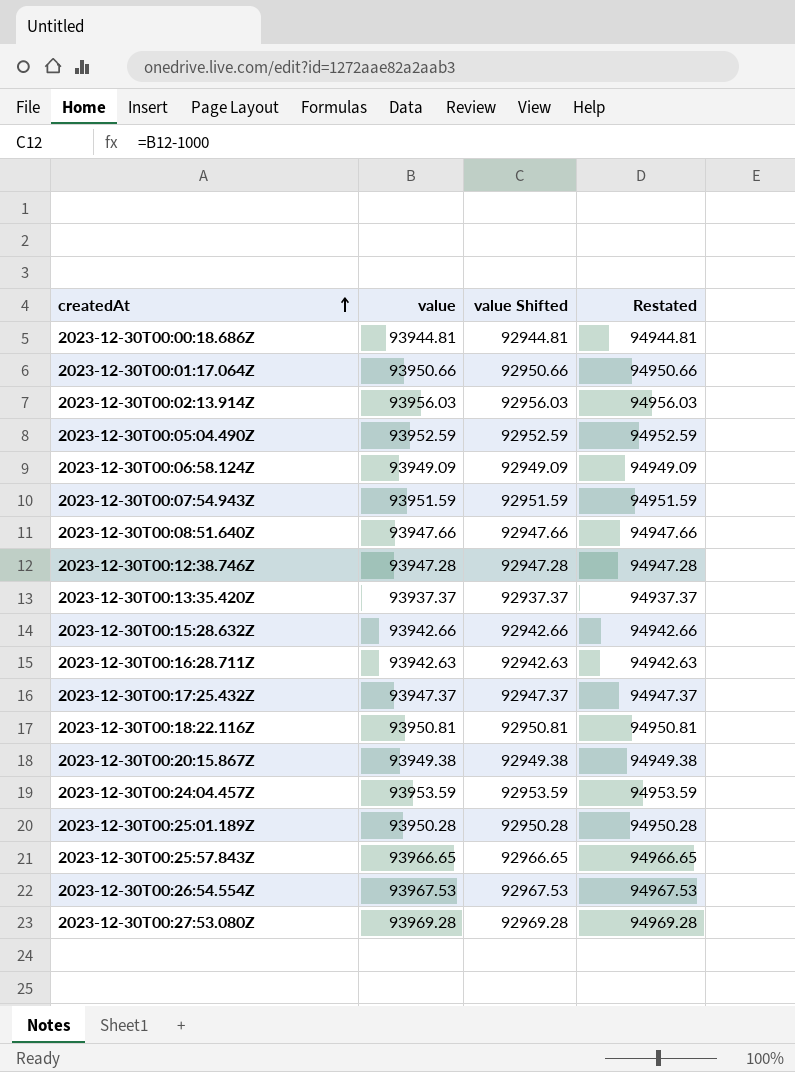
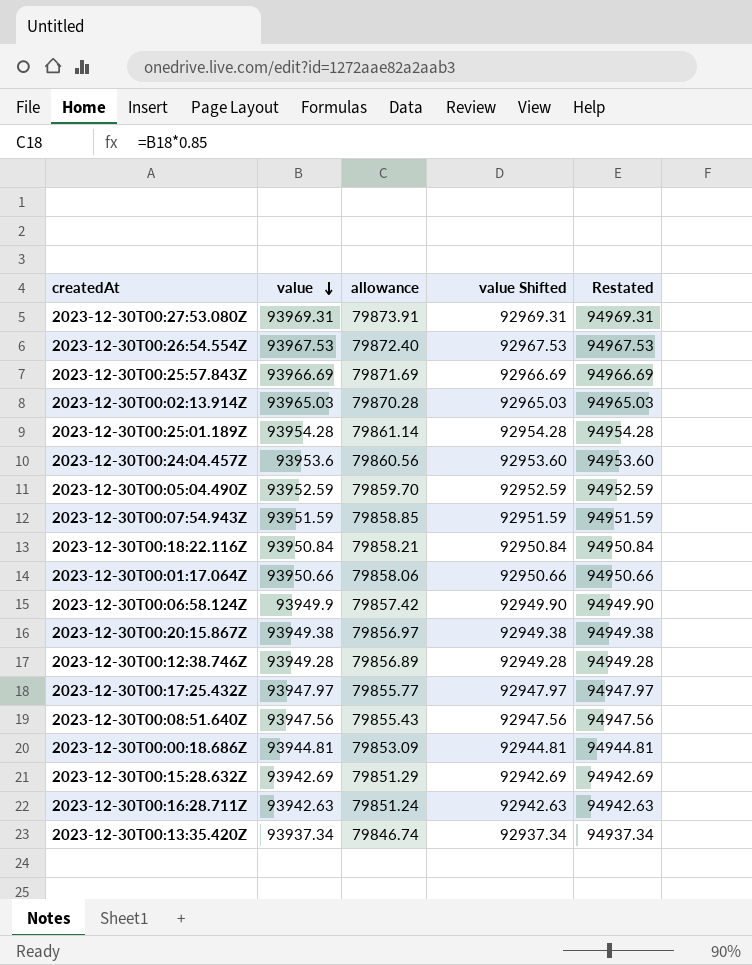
row order: createdAt ascending -> value descending
column allowance | formula: none -> [value] * 0.85
2023-12-30T00:27:53.080Z | value: 93969.28 -> 93969.31
2023-12-30T00:27:53.080Z | value Shifted: 92969.28 -> 92969.31
2023-12-30T00:27:53.080Z | Restated: 94969.28 -> 94969.31
2023-12-30T00:25:57.843Z | value: 93966.65 -> 93966.69
2023-12-30T00:25:57.843Z | value Shifted: 92966.65 -> 92966.69
2023-12-30T00:25:57.843Z | Restated: 94966.65 -> 94966.69
2023-12-30T00:02:13.914Z | value: 93956.03 -> 93965.03
2023-12-30T00:02:13.914Z | value Shifted: 92956.03 -> 92965.03
2023-12-30T00:02:13.914Z | Restated: 94956.03 -> 94965.03
2023-12-30T00:25:01.189Z | value: 93950.28 -> 93954.28
2023-12-30T00:25:01.189Z | value Shifted: 92950.28 -> 92954.28
2023-12-30T00:25:01.189Z | Restated: 94950.28 -> 94954.28
2023-12-30T00:24:04.457Z | value: 93953.59 -> 93953.6
2023-12-30T00:24:04.457Z | value Shifted: 92953.59 -> 92953.60
2023-12-30T00:24:04.457Z | Restated: 94953.59 -> 94953.60
2023-12-30T00:18:22.116Z | value: 93950.81 -> 93950.84
2023-12-30T00:18:22.116Z | value Shifted: 92950.81 -> 92950.84
2023-12-30T00:18:22.116Z | Restated: 94950.81 -> 94950.84
2023-12-30T00:06:58.124Z | value: 93949.09 -> 93949.9
2023-12-30T00:06:58.124Z | value Shifted: 92949.09 -> 92949.90
2023-12-30T00:06:58.124Z | Restated: 94949.09 -> 94949.90
2023-12-30T00:12:38.746Z | value: 93947.28 -> 93949.28
2023-12-30T00:12:38.746Z | value Shifted: 92947.28 -> 92949.28
2023-12-30T00:12:38.746Z | Restated: 94947.28 -> 94949.28
2023-12-30T00:17:25.432Z | value: 93947.37 -> 93947.97
2023-12-30T00:17:25.432Z | value Shifted: 92947.37 -> 92947.97
2023-12-30T00:17:25.432Z | Restated: 94947.37 -> 94947.97
2023-12-30T00:08:51.640Z | value: 93947.66 -> 93947.56
2023-12-30T00:08:51.640Z | value Shifted: 92947.66 -> 92947.56
2023-12-30T00:08:51.640Z | Restated: 94947.66 -> 94947.56
2023-12-30T00:15:28.632Z | value: 93942.66 -> 93942.69
2023-12-30T00:15:28.632Z | value Shifted: 92942.66 -> 92942.69
2023-12-30T00:15:28.632Z | Restated: 94942.66 -> 94942.69
2023-12-30T00:13:35.420Z | value: 93937.37 -> 93937.34
2023-12-30T00:13:35.420Z | value Shifted: 92937.37 -> 92937.34
2023-12-30T00:13:35.420Z | Restated: 94937.37 -> 94937.34

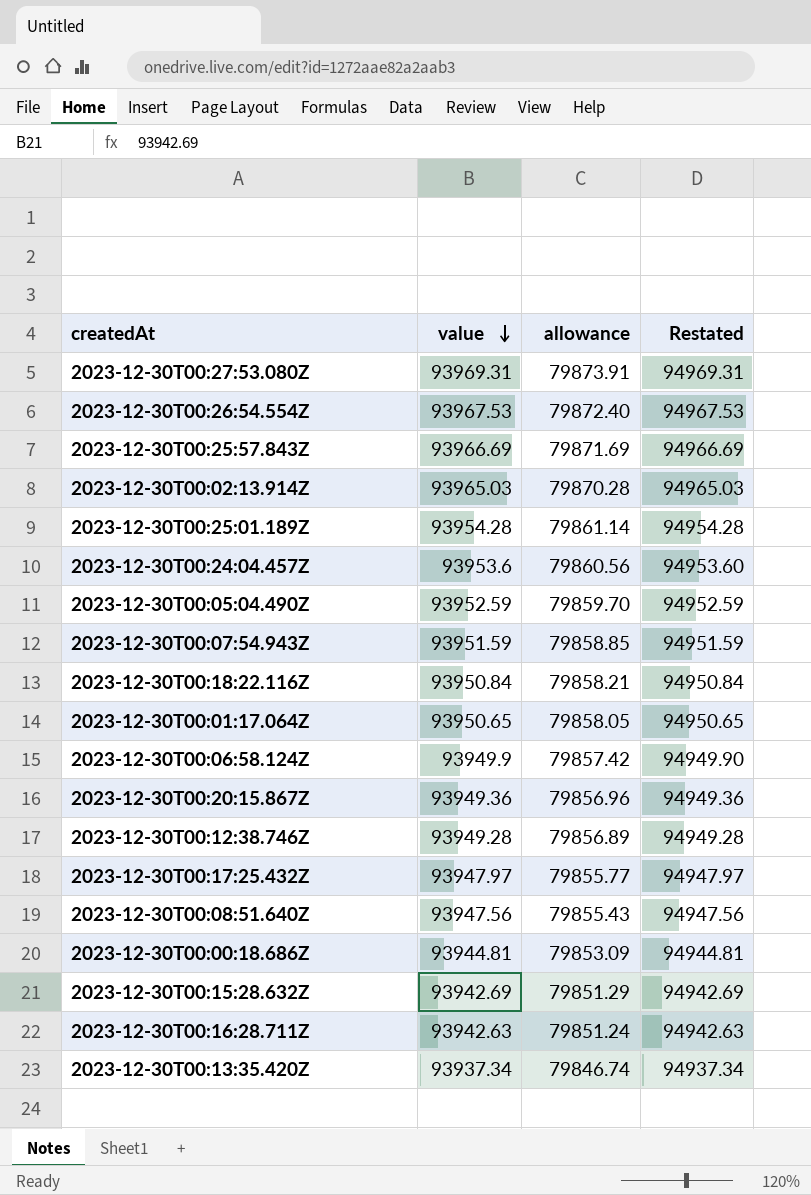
column value Shifted | formula: [value] - 1000 -> none
2023-12-30T00:01:17.064Z | value: 93950.66 -> 93950.65
2023-12-30T00:01:17.064Z | allowance: 79858.06 -> 79858.05
2023-12-30T00:01:17.064Z | Restated: 94950.66 -> 94950.65
2023-12-30T00:20:15.867Z | value: 93949.38 -> 93949.36
2023-12-30T00:20:15.867Z | allowance: 79856.97 -> 79856.96
2023-12-30T00:20:15.867Z | Restated: 94949.38 -> 94949.36

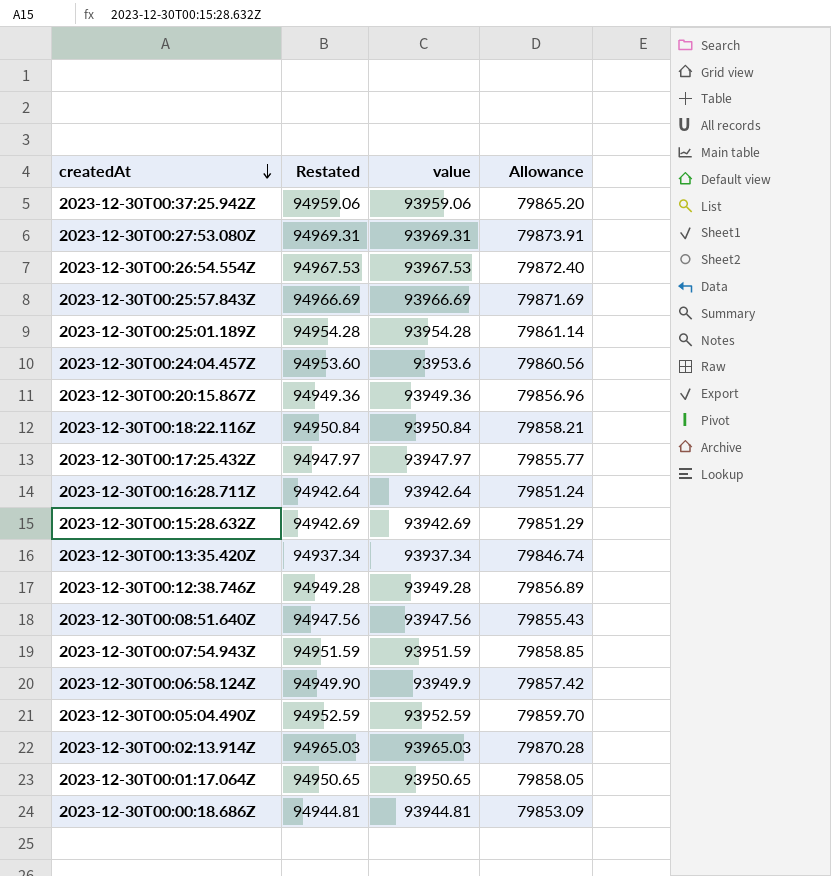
row order: value descending -> createdAt descending
column Restated | position: 4 -> 2
column name: allowance -> Allowance
row 2023-12-30T00:37:25.942Z: none -> 94959.06 | 93959.06 | 79865.20
2023-12-30T00:16:28.711Z | Restated: 94942.63 -> 94942.64
2023-12-30T00:16:28.711Z | value: 93942.63 -> 93942.64

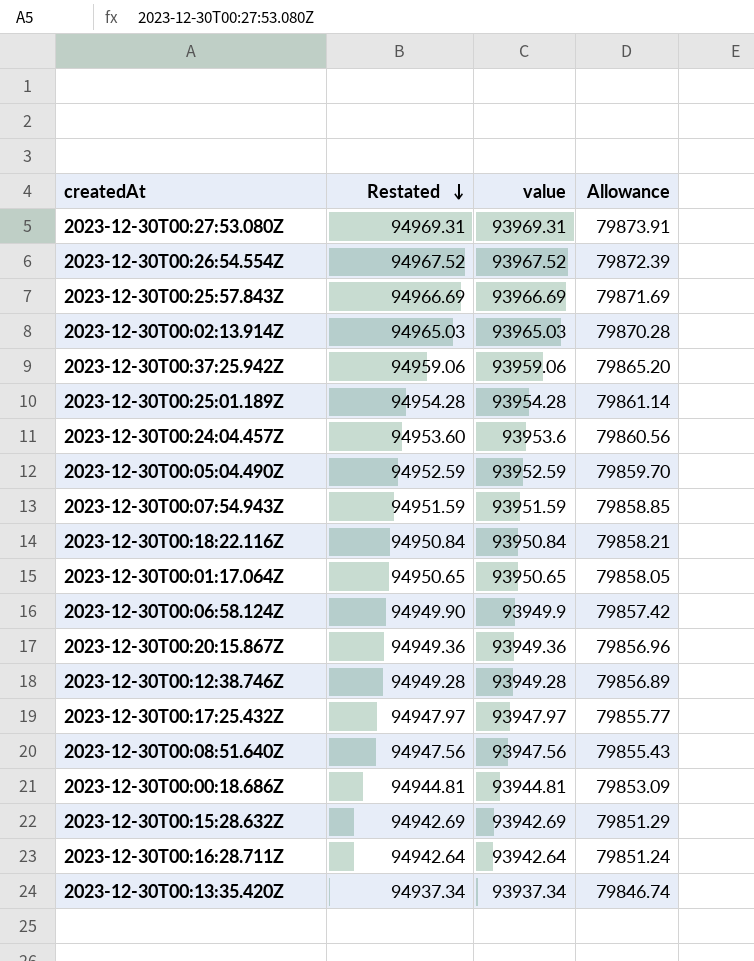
row order: createdAt descending -> Restated descending
2023-12-30T00:26:54.554Z | Restated: 94967.53 -> 94967.52
2023-12-30T00:26:54.554Z | value: 93967.53 -> 93967.52
2023-12-30T00:26:54.554Z | Allowance: 79872.40 -> 79872.39

